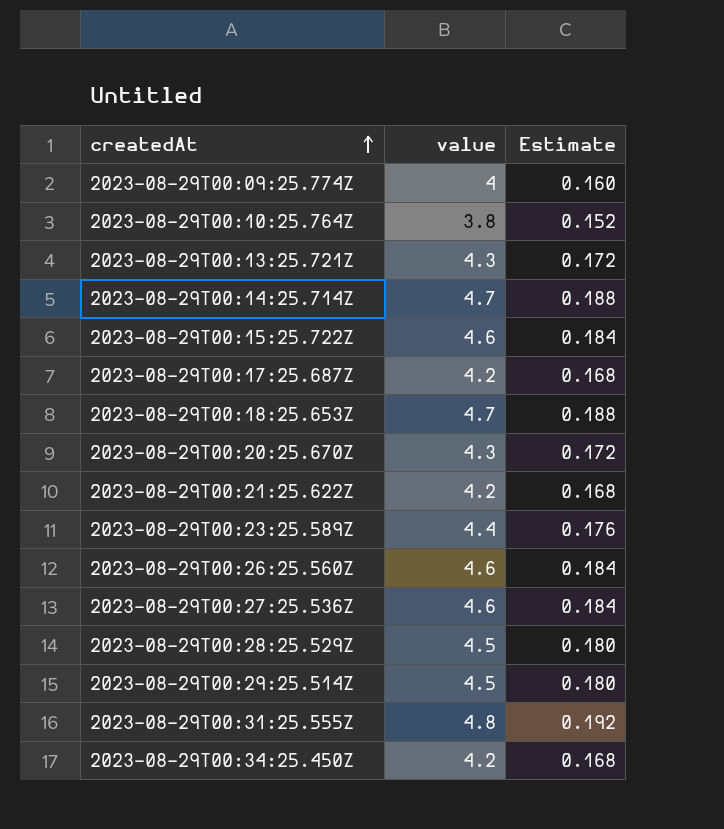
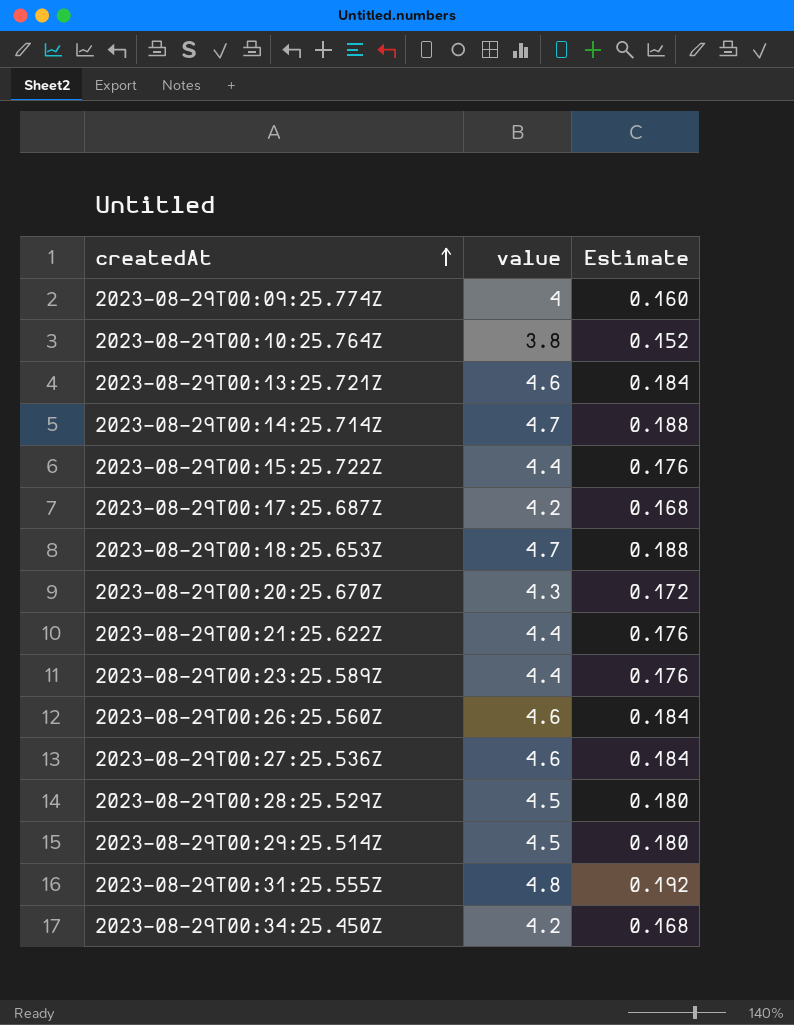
2023-08-29T00:13:25.721Z | value: 4.3 -> 4.6
2023-08-29T00:13:25.721Z | Estimate: 0.172 -> 0.184
2023-08-29T00:15:25.722Z | value: 4.6 -> 4.4
2023-08-29T00:15:25.722Z | Estimate: 0.184 -> 0.176
2023-08-29T00:21:25.622Z | value: 4.2 -> 4.4
2023-08-29T00:21:25.622Z | Estimate: 0.168 -> 0.176

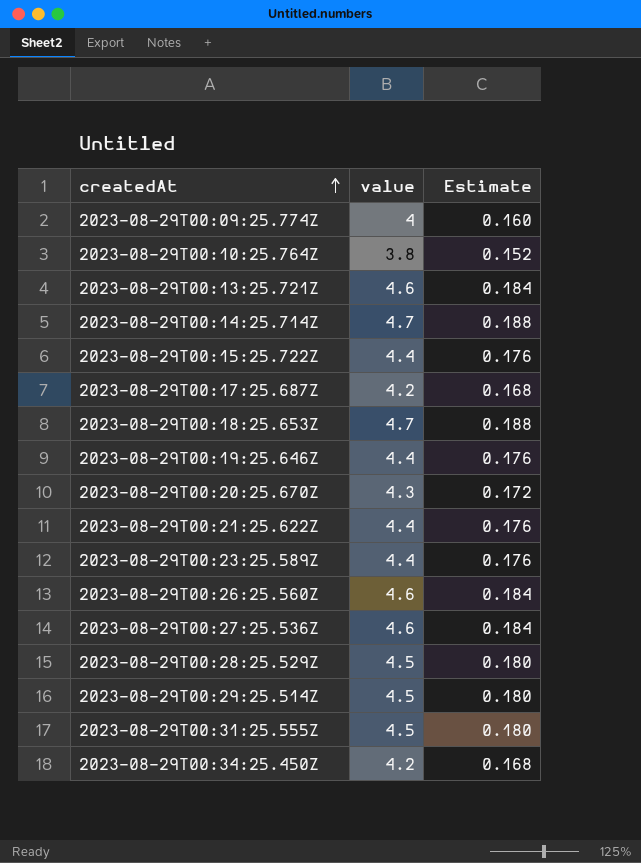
row 2023-08-29T00:19:25.646Z: none -> 4.4 | 0.176
2023-08-29T00:31:25.555Z | value: 4.8 -> 4.5
2023-08-29T00:31:25.555Z | Estimate: 0.192 -> 0.180

